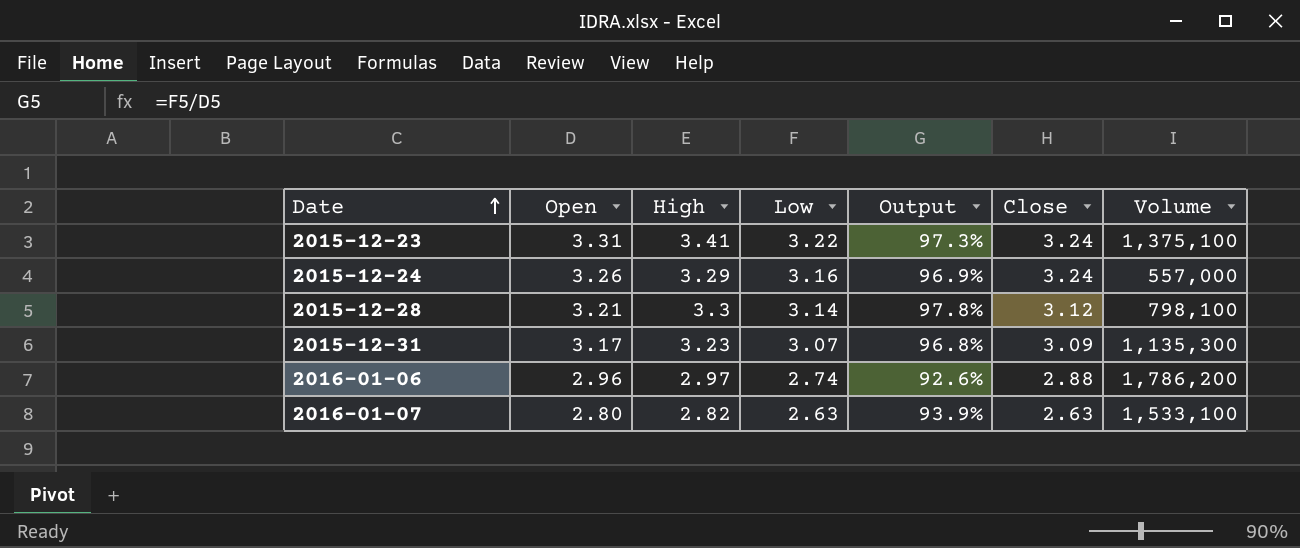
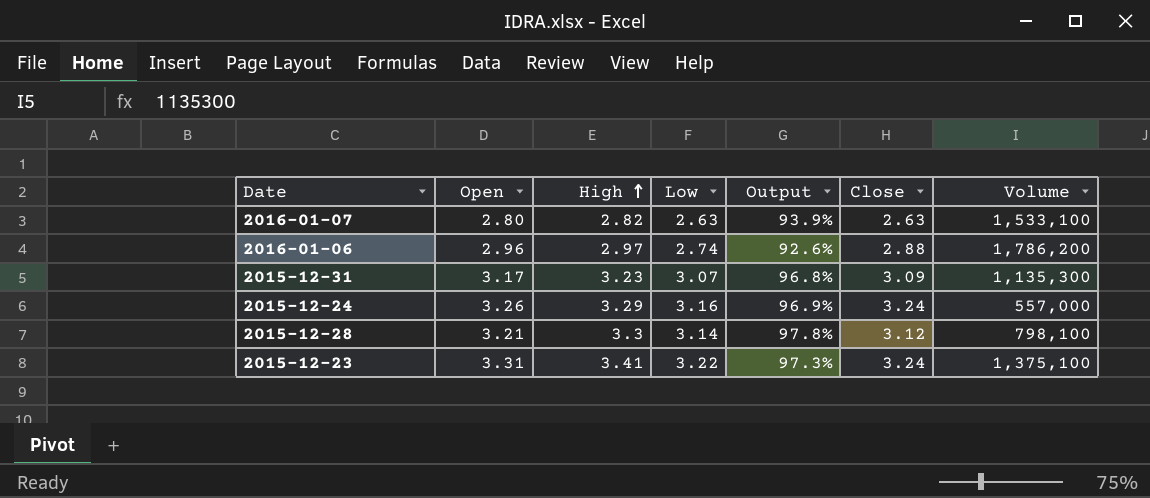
row order: Date ascending -> High ascending

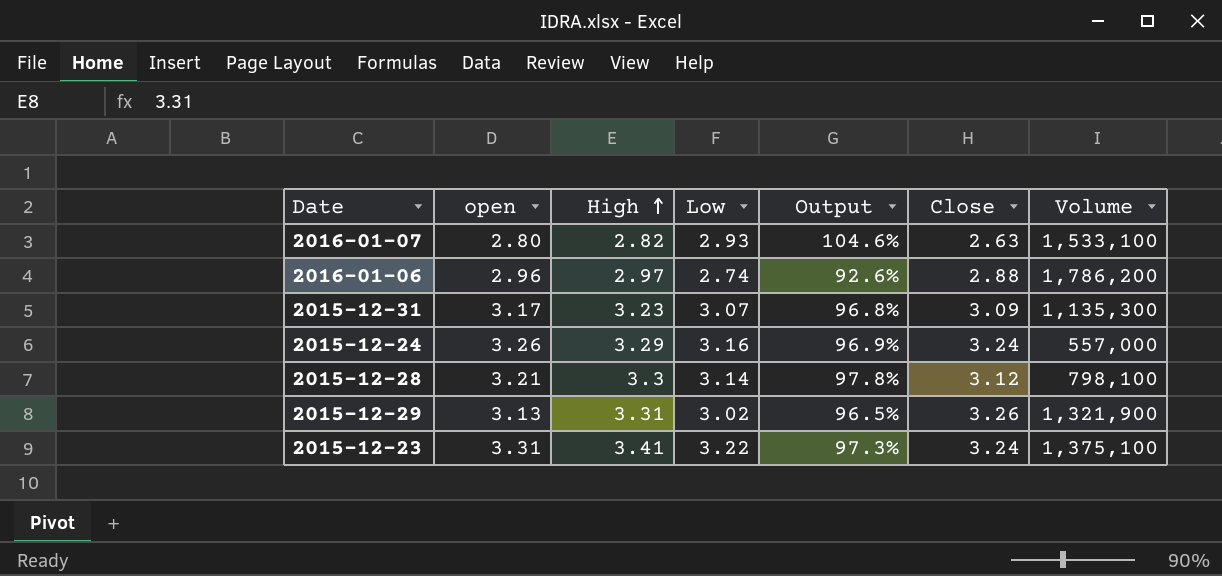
column name: Open -> open
2016-01-07 | Low: 2.63 -> 2.93
2016-01-07 | Output: 93.9% -> 104.6%
row 2015-12-29: none -> 3.13 | 3.31 | 3.02 | 96.5% | 3.26 | 1,321,900

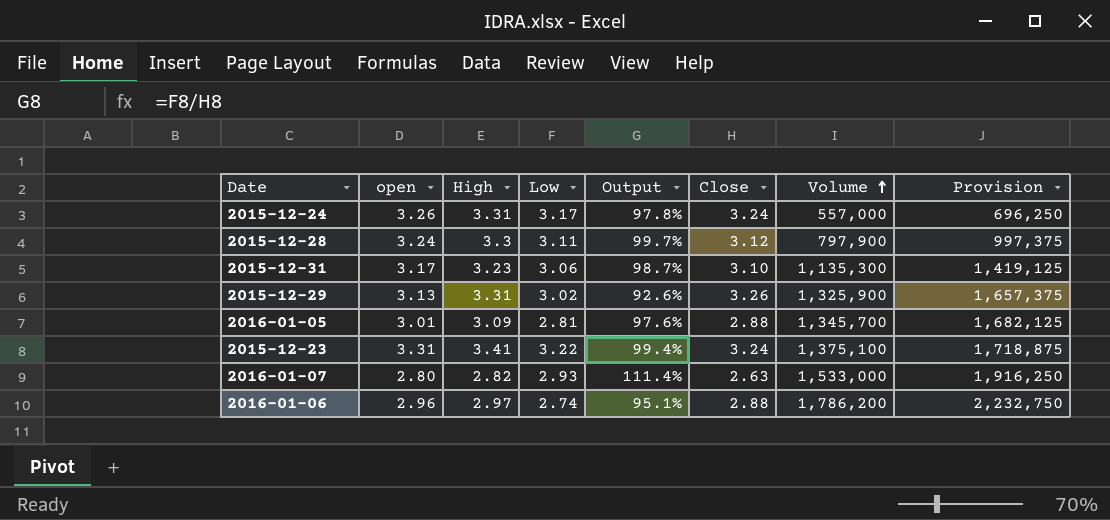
row order: High ascending -> Volume ascending
column Output | formula: [Low] / [open] -> [Low] / [Close]
column Provision | formula: none -> [Volume] * 1.25
2015-12-24 | High: 3.29 -> 3.31
2015-12-24 | Low: 3.16 -> 3.17
2015-12-28 | open: 3.21 -> 3.24
2015-12-28 | Low: 3.14 -> 3.11
2015-12-28 | Volume: 798,100 -> 797,900
2015-12-31 | Low: 3.07 -> 3.06
2015-12-31 | Close: 3.09 -> 3.10
2015-12-29 | Volume: 1,321,900 -> 1,325,900
row 2016-01-05: none -> 3.01 | 3.09 | 2.81 | 97.6% | 2.88 | 1,345,700 | 1,682,125
2016-01-07 | Volume: 1,533,100 -> 1,533,000

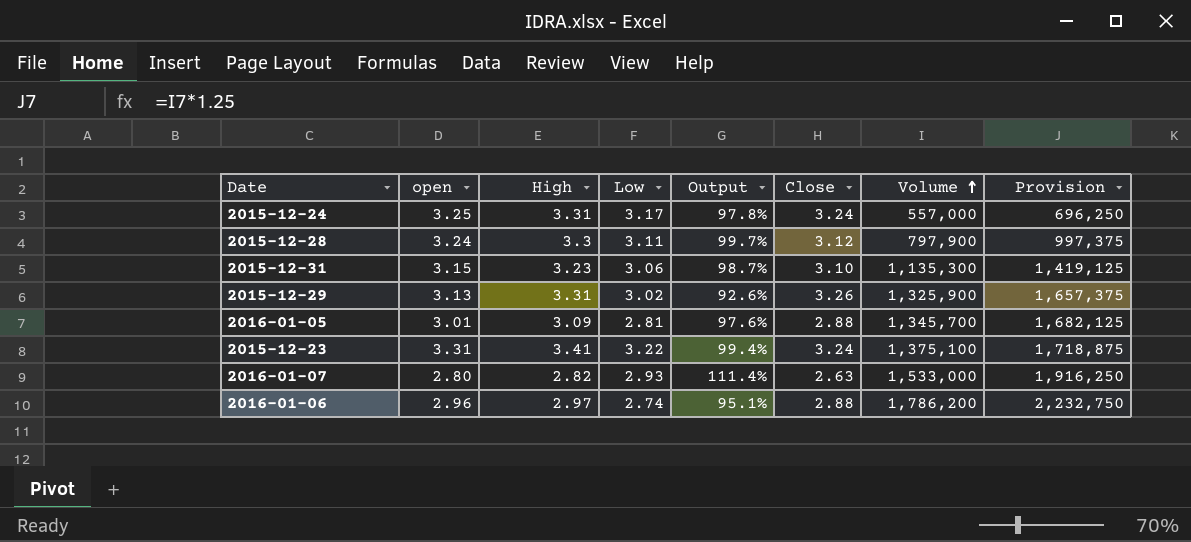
2015-12-24 | open: 3.26 -> 3.25
2015-12-31 | open: 3.17 -> 3.15

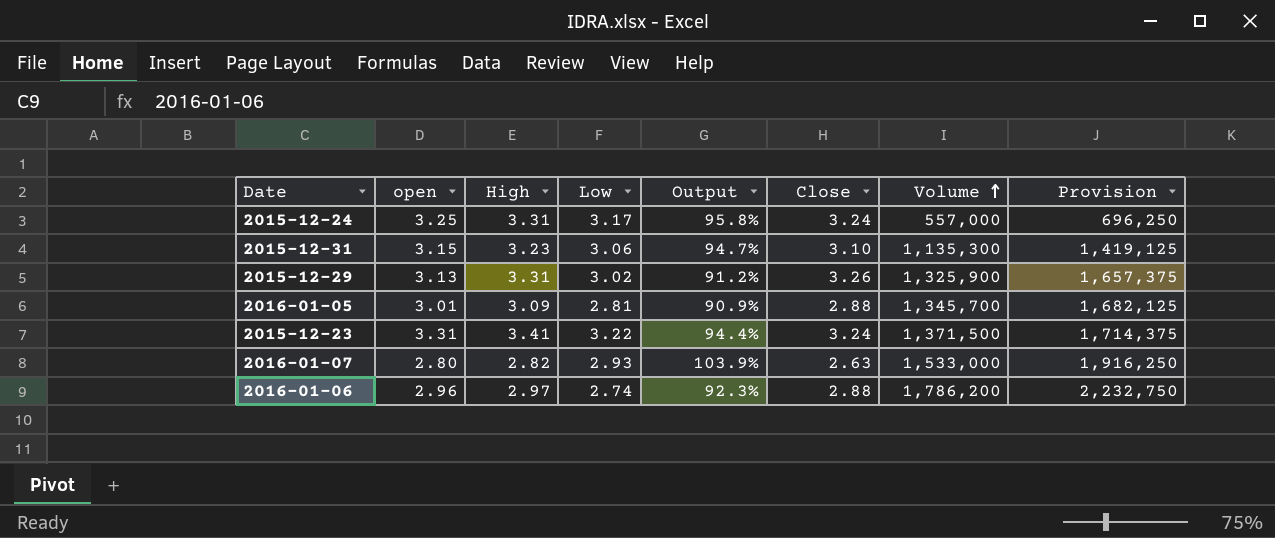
column Output | formula: [Low] / [Close] -> [Low] / [High]
row 2015-12-28: 3.24 | 3.3 | 3.11 | 99.7% | 3.12 | 797,900 | 997,375 -> none
2015-12-23 | Volume: 1,375,100 -> 1,371,500
2015-12-23 | Provision: 1,718,875 -> 1,714,375

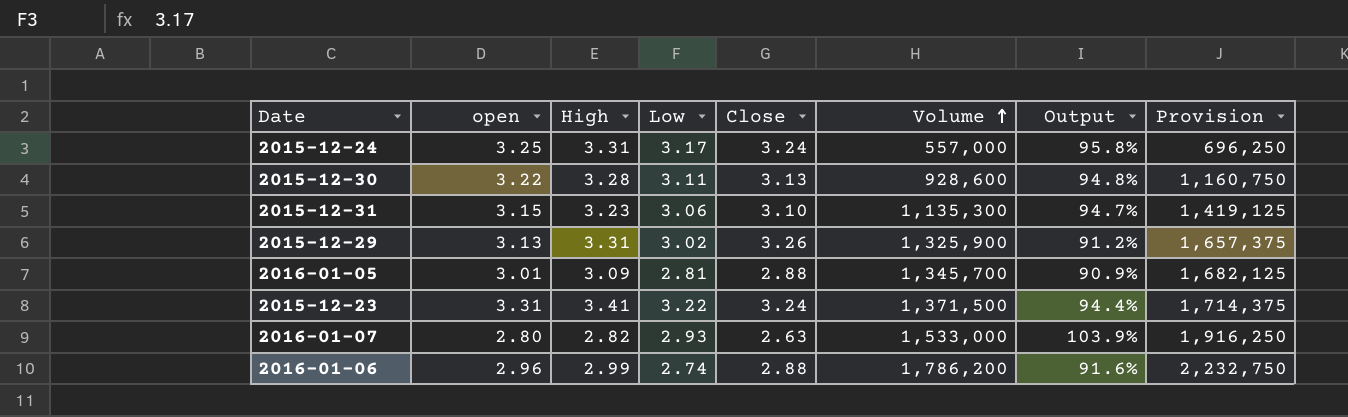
column Output | position: 5 -> 7
row 2015-12-30: none -> 3.22 | 3.28 | 3.11 | 3.13 | 928,600 | 94.8% | 1,160,750
2016-01-06 | High: 2.97 -> 2.99
2016-01-06 | Output: 92.3% -> 91.6%

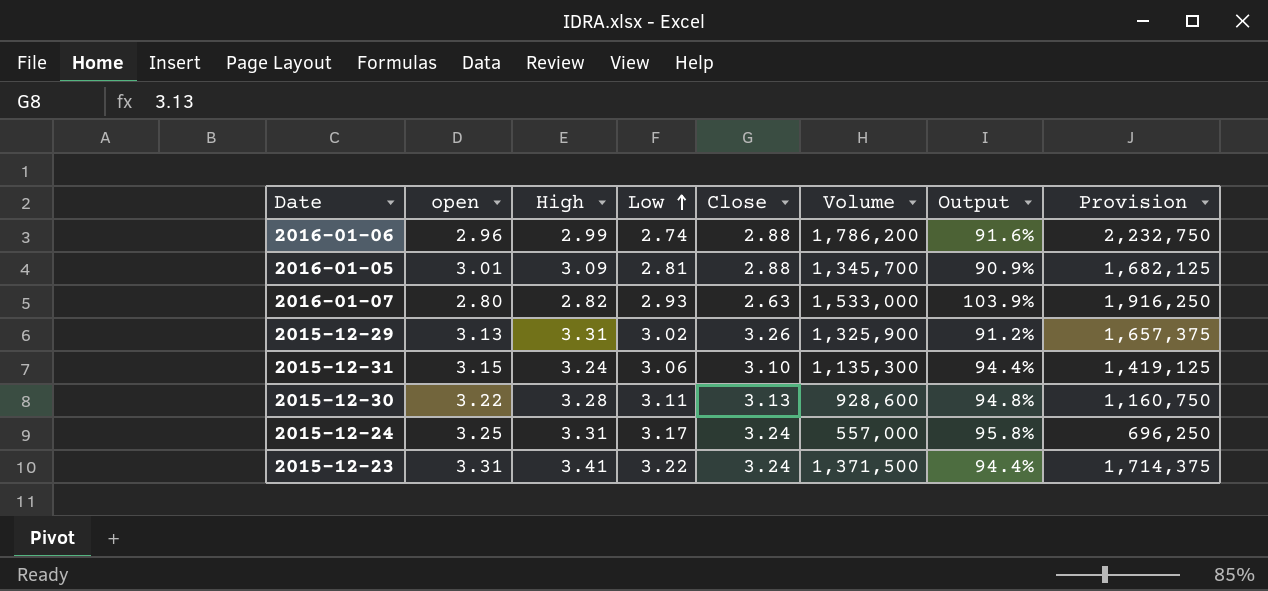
row order: Volume ascending -> Low ascending
2015-12-31 | High: 3.23 -> 3.24
2015-12-31 | Output: 94.7% -> 94.4%

